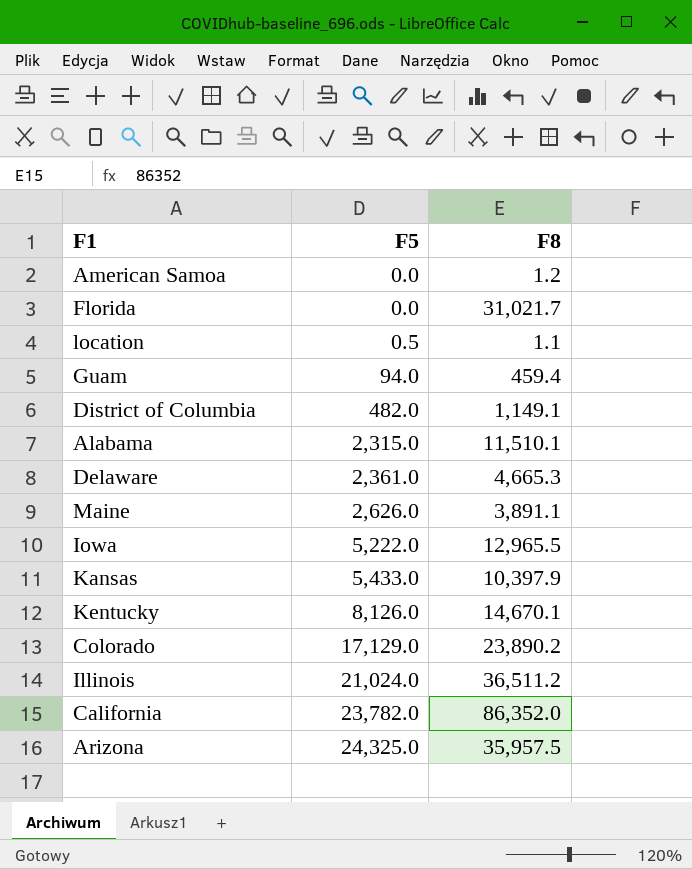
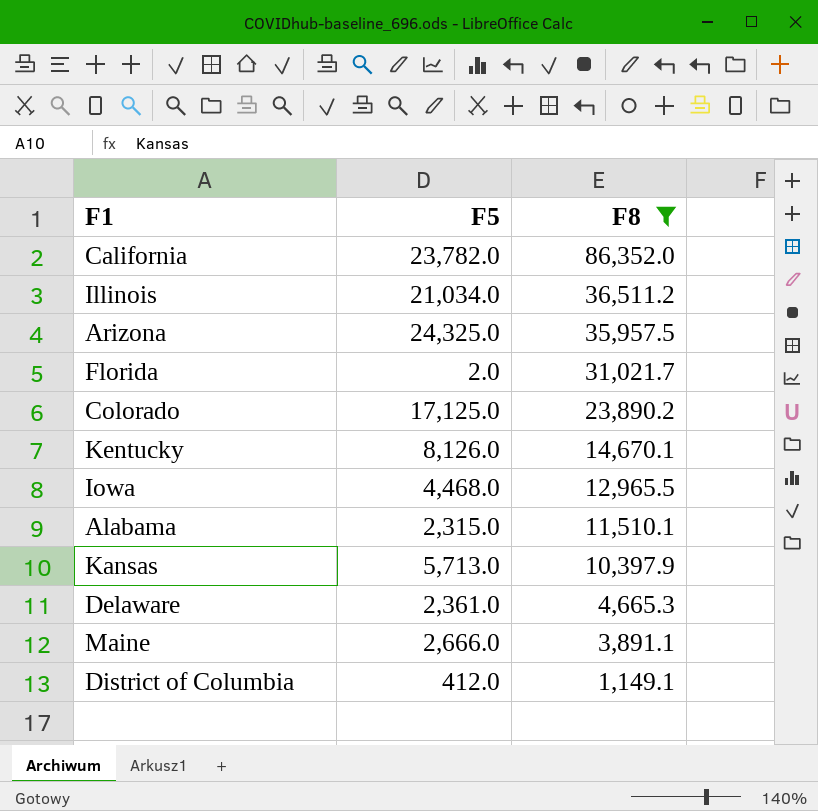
filter: none -> F8 >= 1,149.1
row order: F5 ascending -> F8 descending
Illinois | F5: 21,024.0 -> 21,034.0
Florida | F5: 0.0 -> 2.0
Colorado | F5: 17,129.0 -> 17,125.0
Iowa | F5: 5,222.0 -> 4,468.0
Kansas | F5: 5,433.0 -> 5,713.0
Maine | F5: 2,626.0 -> 2,666.0
District of Columbia | F5: 482.0 -> 412.0

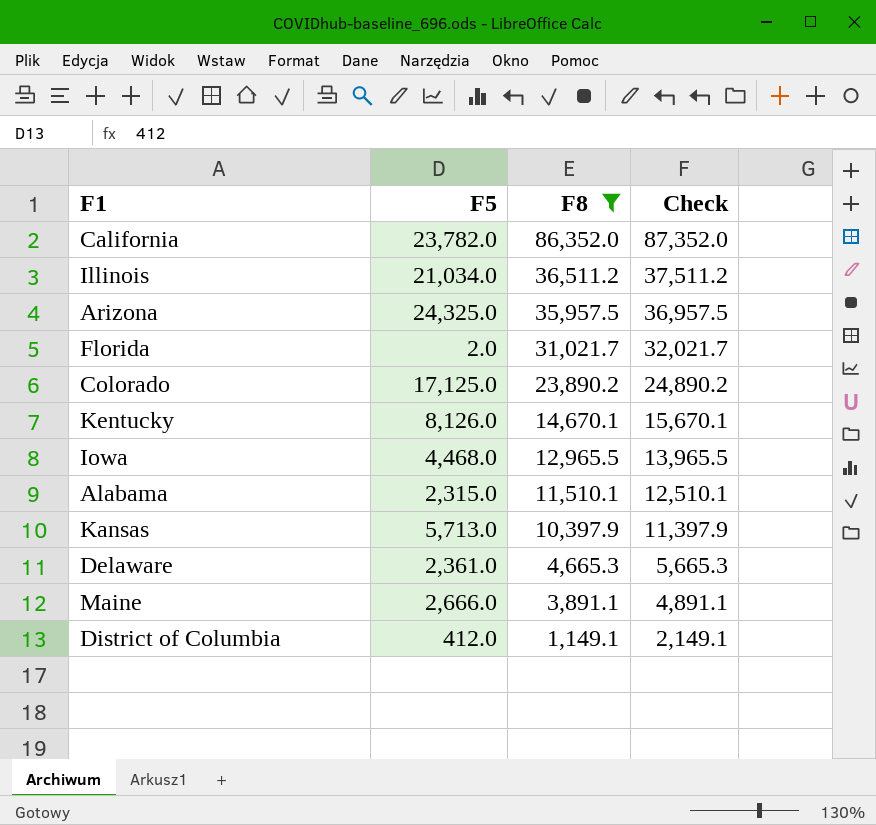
column Check | formula: none -> [F8] + 1000

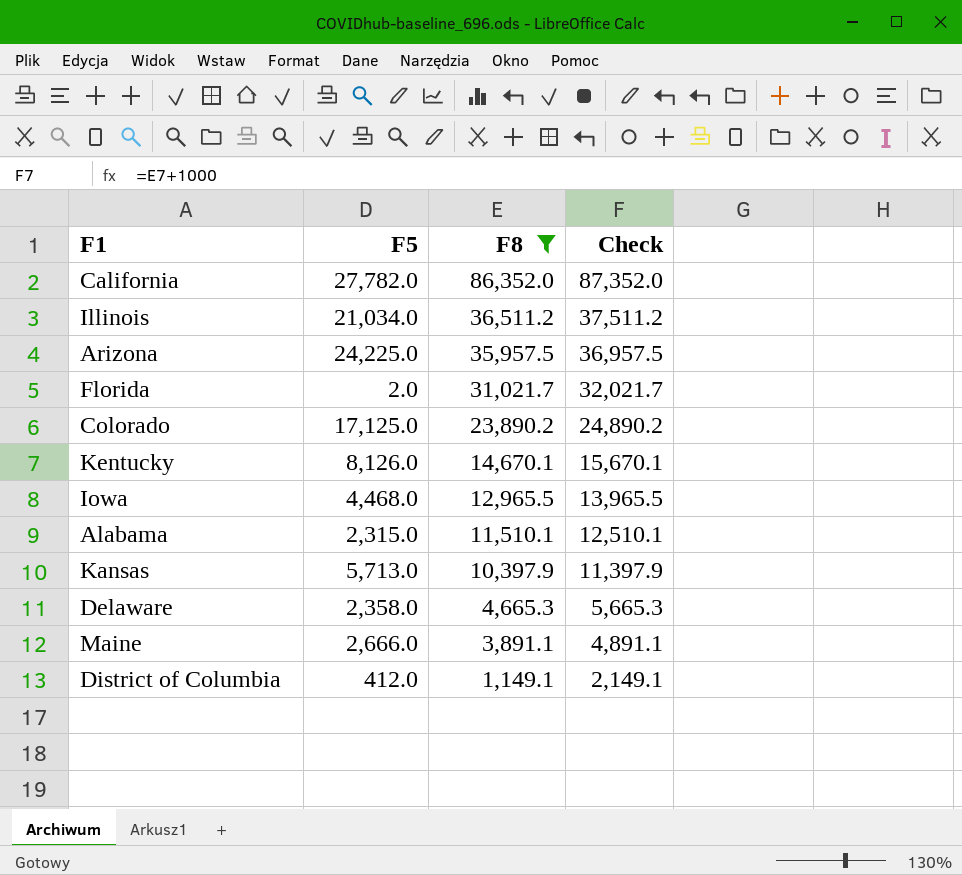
California | F5: 23,782.0 -> 27,782.0
Arizona | F5: 24,325.0 -> 24,225.0
Delaware | F5: 2,361.0 -> 2,358.0

